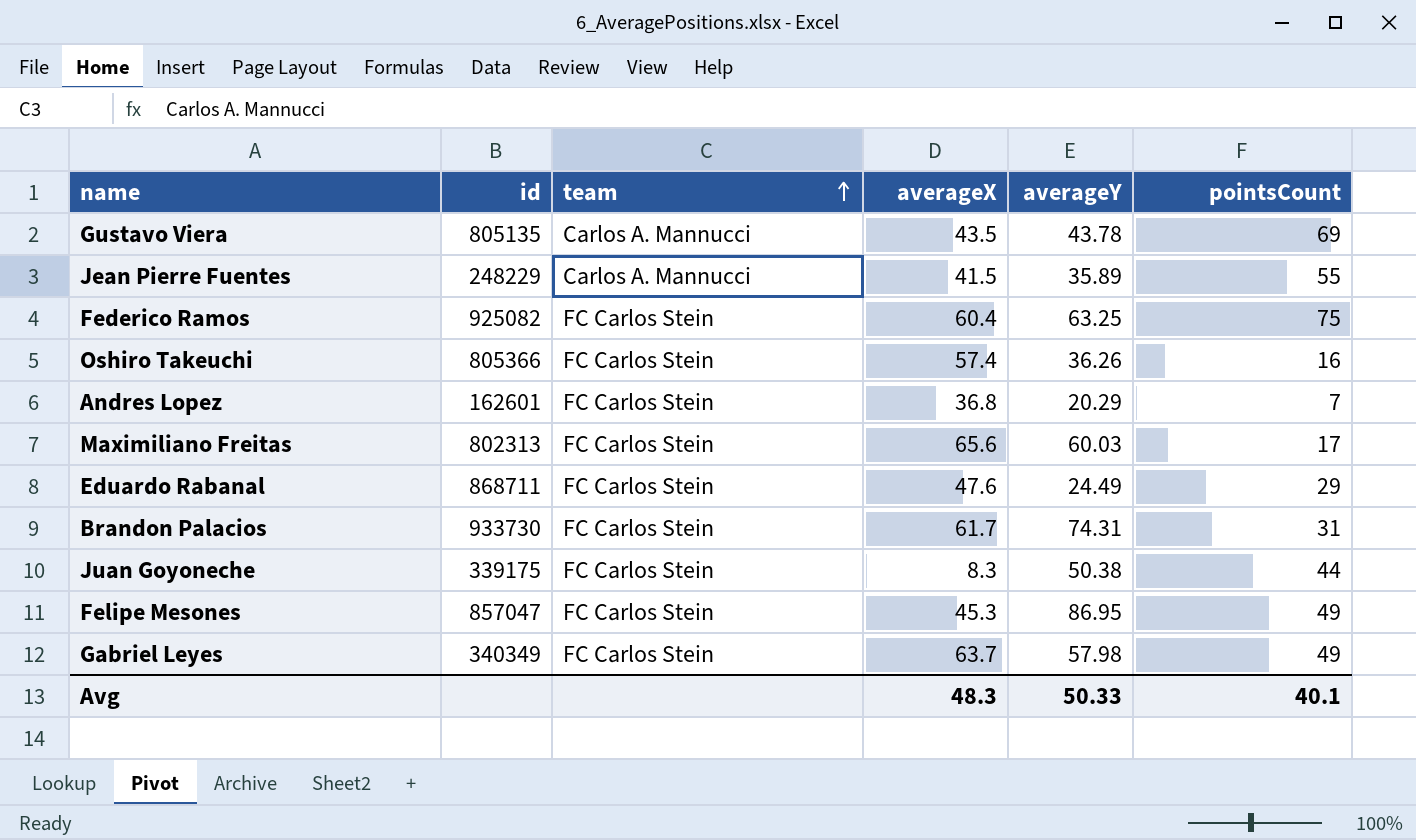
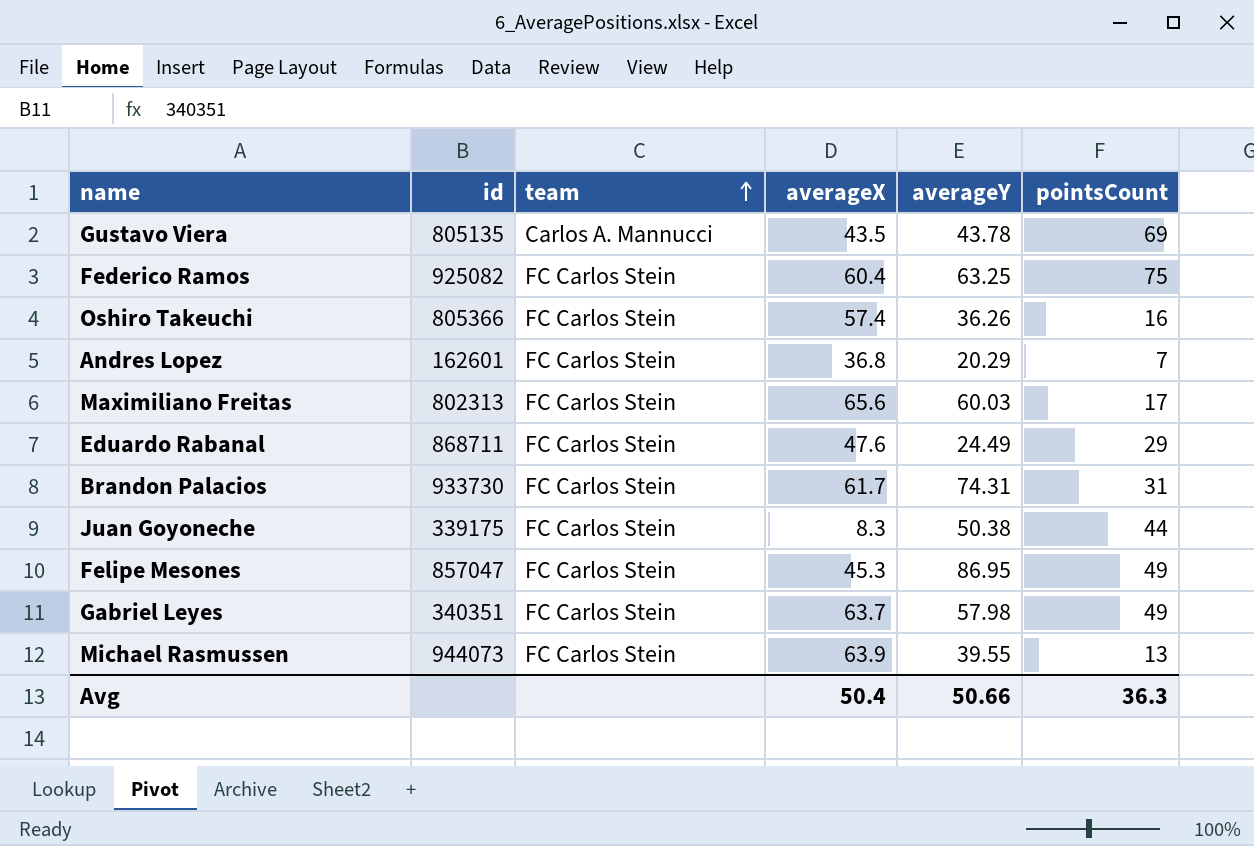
row Jean Pierre Fuentes: 248229 | Carlos A. Mannucci | 41.5 | 35.89 | 55 -> none
Gabriel Leyes | id: 340349 -> 340351
row Michael Rasmussen: none -> 944073 | FC Carlos Stein | 63.9 | 39.55 | 13
Avg | averageX: 48.3 -> 50.4
Avg | averageY: 50.33 -> 50.66
Avg | pointsCount: 40.1 -> 36.3

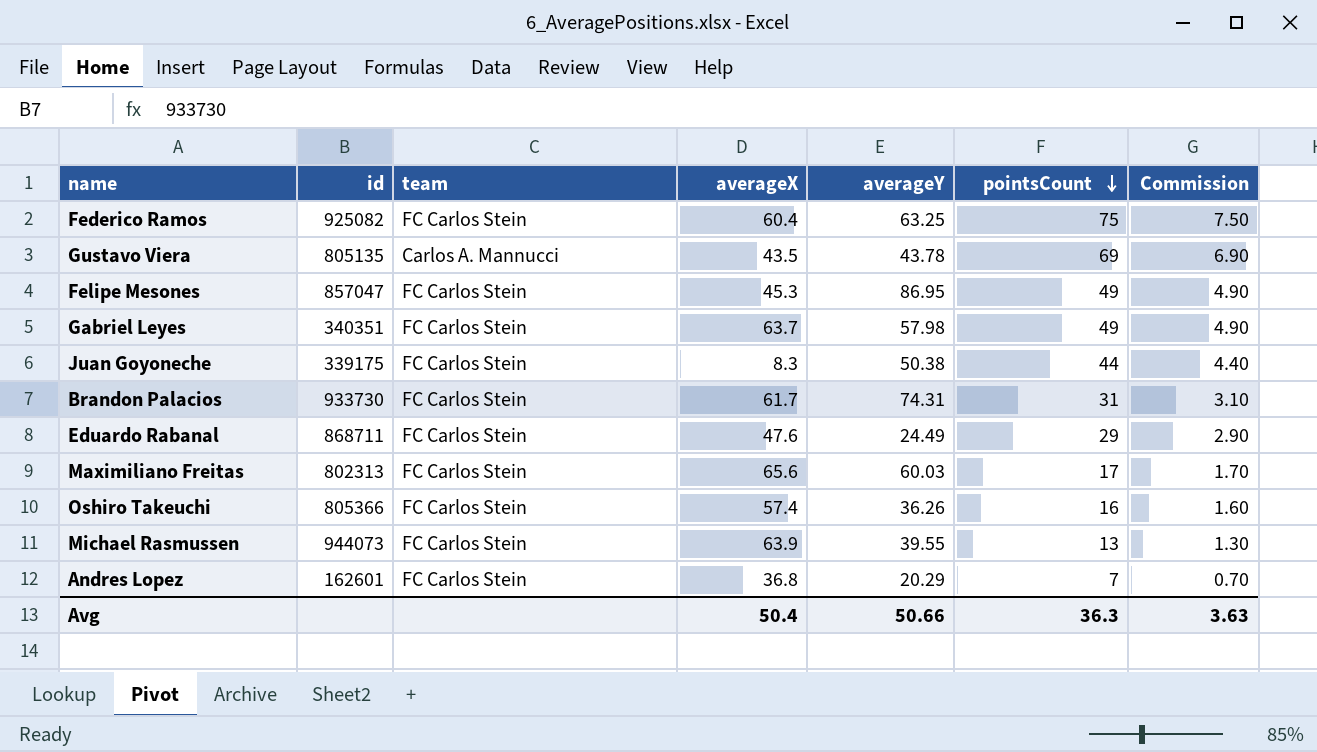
row order: team ascending -> pointsCount descending
column Commission | formula: none -> [pointsCount] * 0.1

